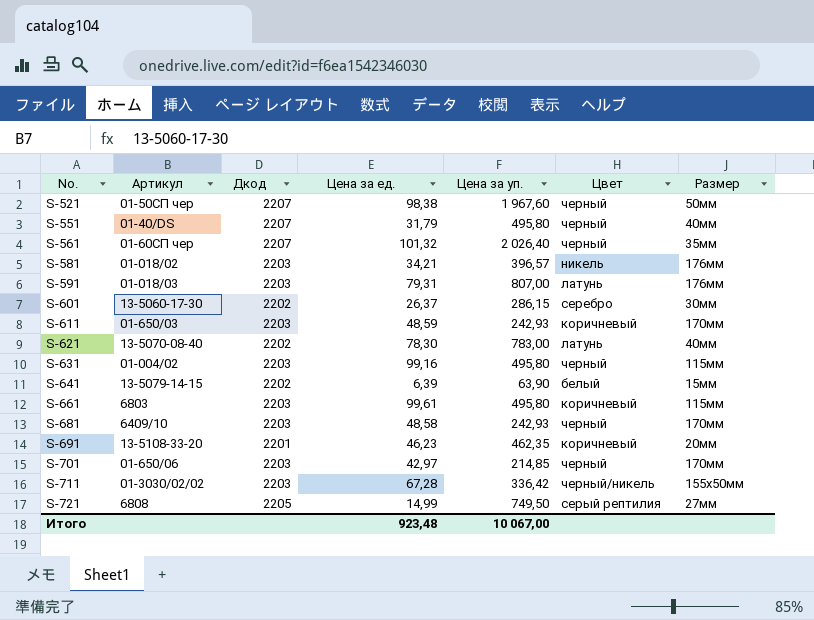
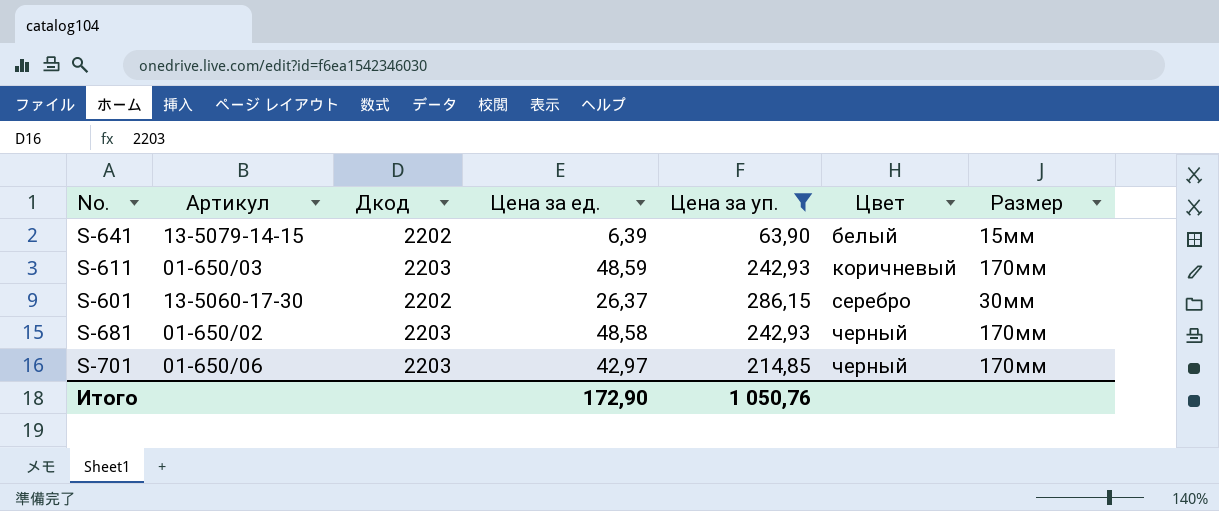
filter: none -> Цена за уп. <= 286,15
row order: No. ascending -> Цвет ascending
S-681 | Артикул: 6409/10 -> 01-650/02
Итого | Цена за ед.: 923,48 -> 172,90
Итого | Цена за уп.: 10 067,00 -> 1 050,76

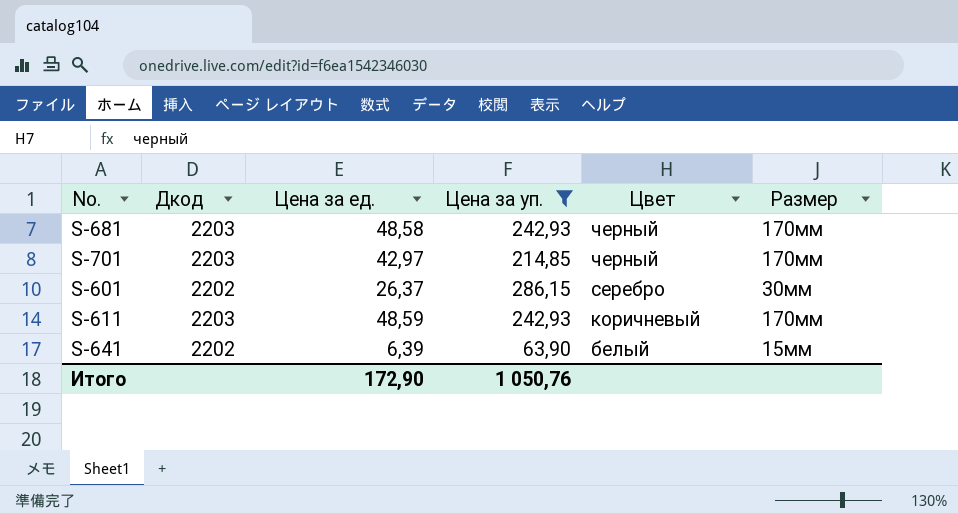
row order: Цвет ascending -> Цвет descending
column Артикул | position: 2 -> none

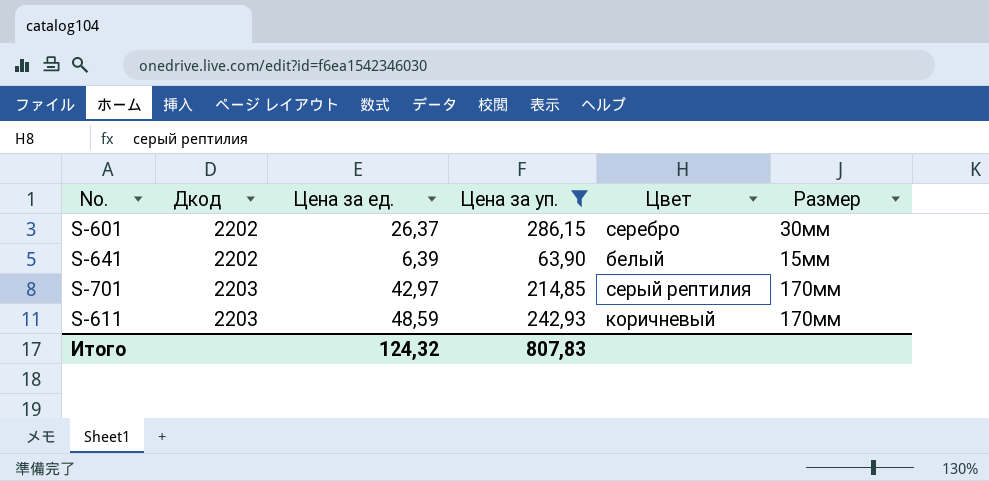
row order: Цвет descending -> Дкод ascending
row S-681: 2203 | 48,58 | 242,93 | черный | 170мм -> none
S-701 | Цвет: черный -> серый рептилия
Итого | Цена за ед.: 172,90 -> 124,32
Итого | Цена за уп.: 1 050,76 -> 807,83

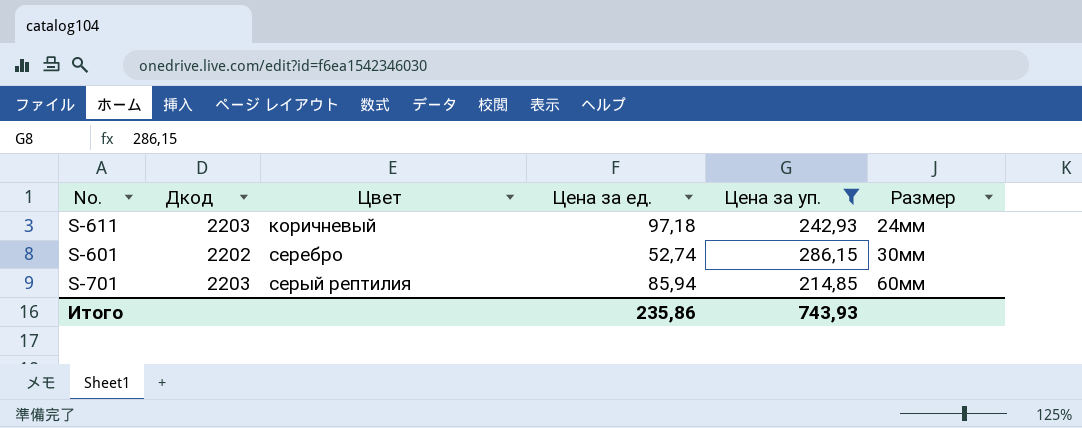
row order: Дкод ascending -> Цвет ascending
column Цвет | position: 5 -> 3
row S-641: 2202 | 6,39 | 63,90 | белый | 15мм -> none
S-611 | Цена за ед.: 48,59 -> 97,18
S-611 | Размер: 170мм -> 24мм
S-601 | Цена за ед.: 26,37 -> 52,74
S-701 | Цена за ед.: 42,97 -> 85,94
S-701 | Размер: 170мм -> 60мм
Итого | Цена за ед.: 124,32 -> 235,86
Итого | Цена за уп.: 807,83 -> 743,93

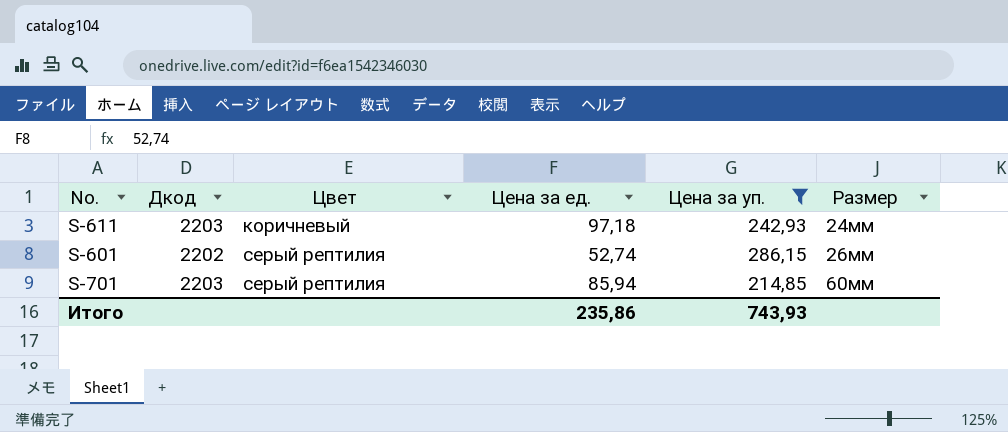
S-601 | Цвет: серебро -> серый рептилия
S-601 | Размер: 30мм -> 26мм

